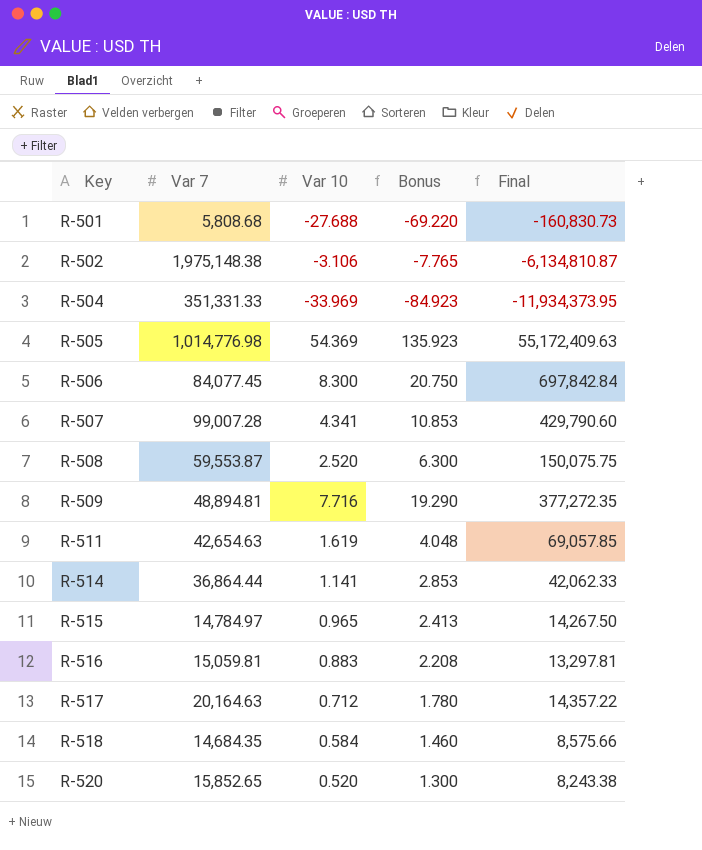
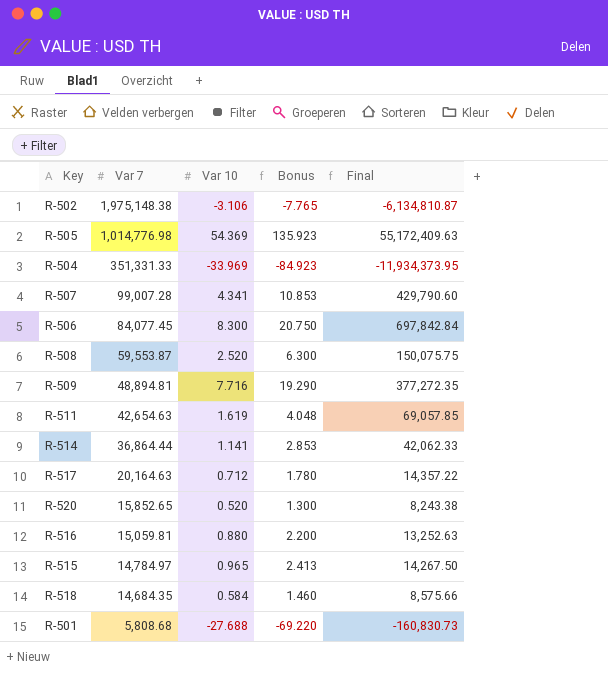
row order: Key ascending -> Var 7 descending
R-516 | Var 10: 0.883 -> 0.880
R-516 | Bonus: 2.208 -> 2.200
R-516 | Final: 13,297.81 -> 13,252.63

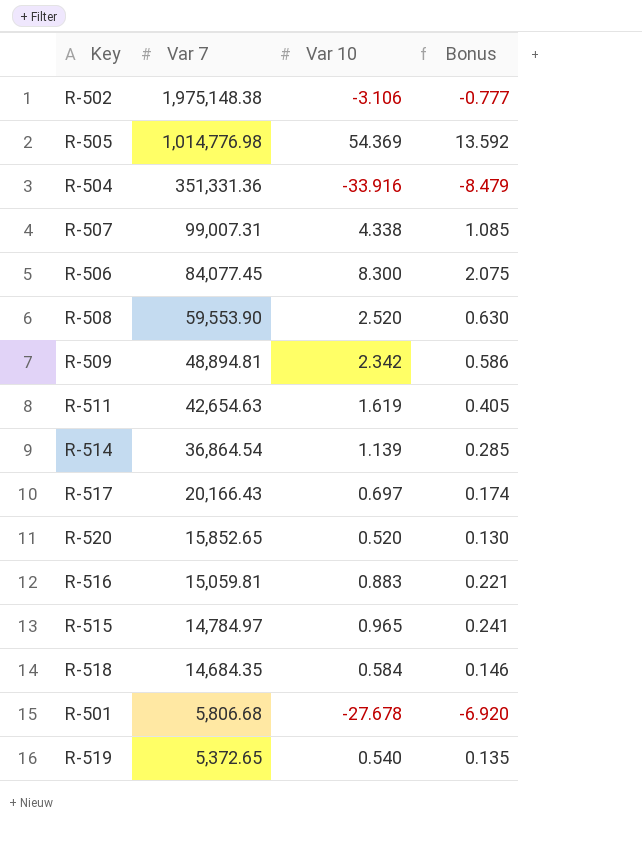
column Final | formula: [Var 7] * [Var 10] -> none
column Bonus | formula: [Var 10] * 2.5 -> [Var 10] * 0.25
R-504 | Var 7: 351,331.33 -> 351,331.36
R-504 | Var 10: -33.969 -> -33.916
R-507 | Var 7: 99,007.28 -> 99,007.31
R-507 | Var 10: 4.341 -> 4.338
R-508 | Var 7: 59,553.87 -> 59,553.90
R-509 | Var 10: 7.716 -> 2.342
R-514 | Var 7: 36,864.44 -> 36,864.54
R-514 | Var 10: 1.141 -> 1.139
R-517 | Var 7: 20,164.63 -> 20,166.43
R-517 | Var 10: 0.712 -> 0.697
R-516 | Var 10: 0.880 -> 0.883
R-501 | Var 7: 5,808.68 -> 5,806.68
R-501 | Var 10: -27.688 -> -27.678
row R-519: none -> 5,372.65 | 0.540 | 0.135

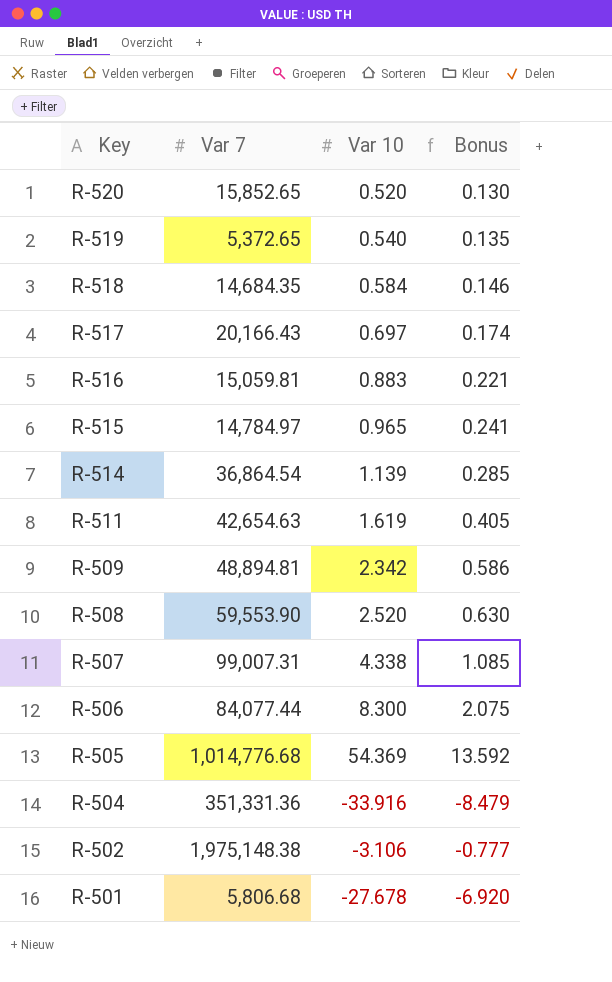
row order: Var 7 descending -> Key descending
R-506 | Var 7: 84,077.45 -> 84,077.44
R-505 | Var 7: 1,014,776.98 -> 1,014,776.68

